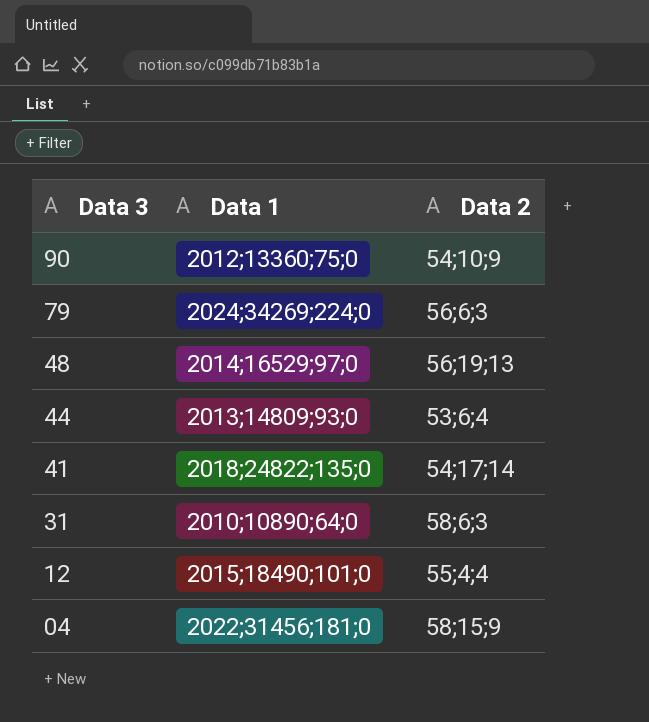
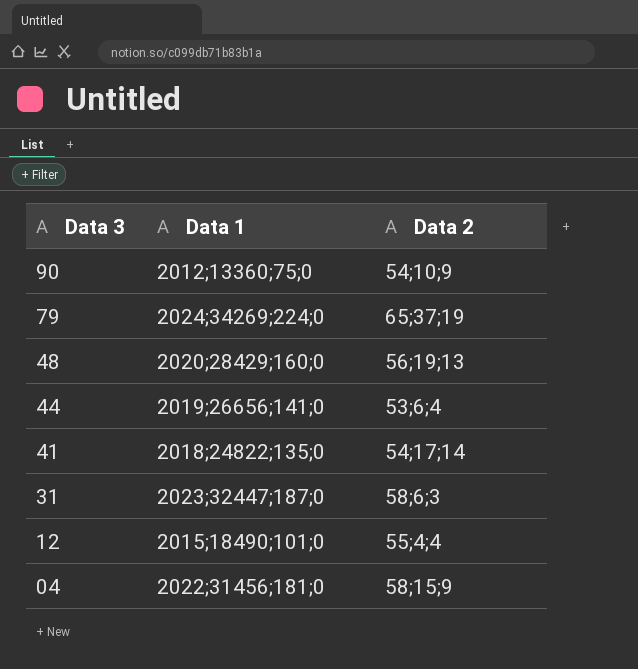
79 | Data 2: 56;6;3 -> 65;37;19
48 | Data 1: 2014;16529;97;0 -> 2020;28429;160;0
44 | Data 1: 2013;14809;93;0 -> 2019;26656;141;0
31 | Data 1: 2010;10890;64;0 -> 2023;32447;187;0

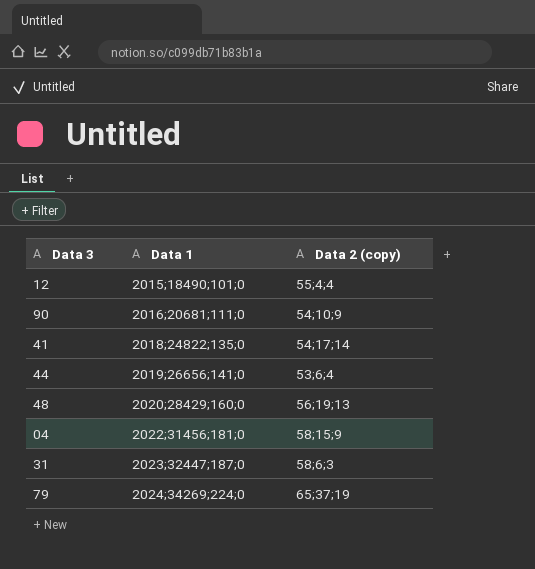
row order: Data 3 descending -> Data 1 ascending
column name: Data 2 -> Data 2 (copy)
90 | Data 1: 2012;13360;75;0 -> 2016;20681;111;0

